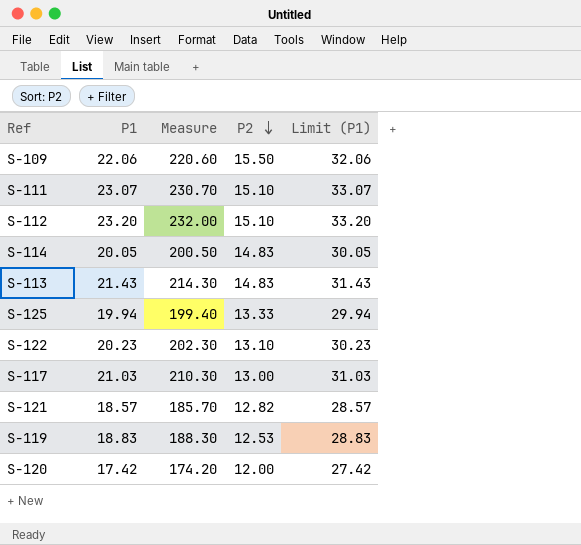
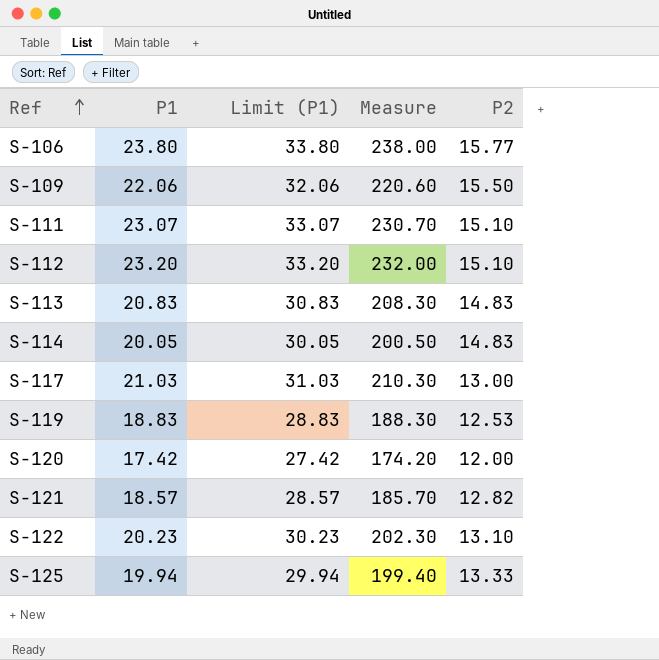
row order: P2 descending -> Ref ascending
column Limit (P1) | position: 5 -> 3
row S-106: none -> 23.80 | 33.80 | 238.00 | 15.77
S-113 | P1: 21.43 -> 20.83
S-113 | Limit (P1): 31.43 -> 30.83
S-113 | Measure: 214.30 -> 208.30

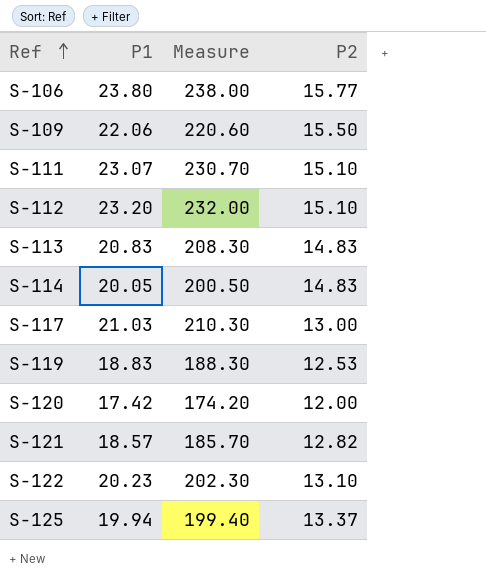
column Limit (P1) | formula: [P1] + 10 -> none
S-125 | P2: 13.33 -> 13.37

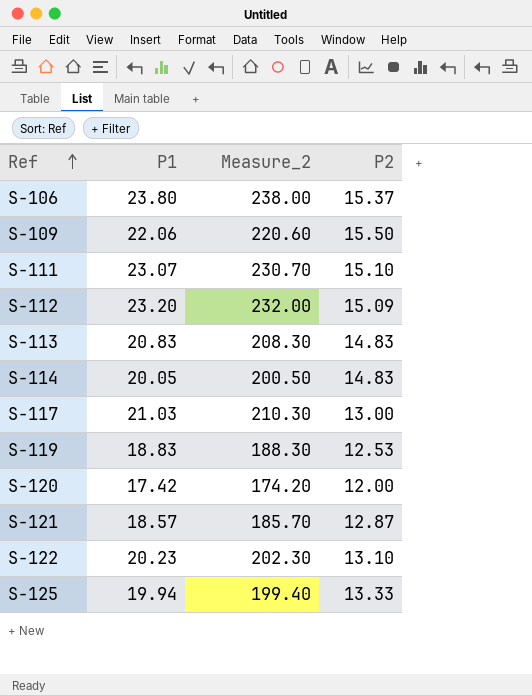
column name: Measure -> Measure_2
S-106 | P2: 15.77 -> 15.37
S-112 | P2: 15.10 -> 15.09
S-121 | P2: 12.82 -> 12.87
S-125 | P2: 13.37 -> 13.33

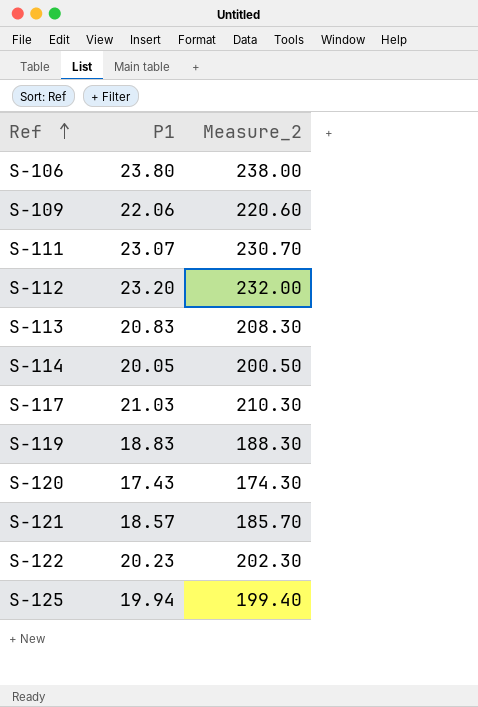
column P2 | position: 4 -> none
S-120 | P1: 17.42 -> 17.43
S-120 | Measure_2: 174.20 -> 174.30

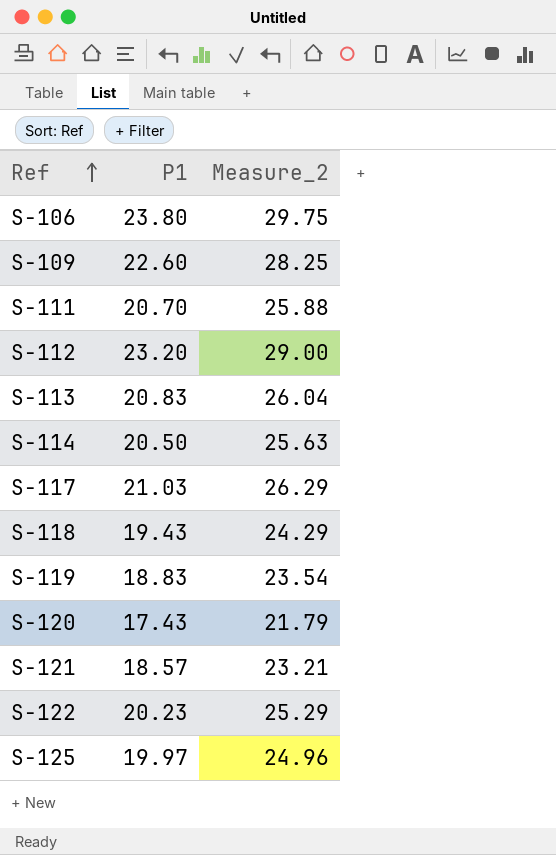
column Measure_2 | formula: [P1] * 10 -> [P1] * 1.25
S-109 | P1: 22.06 -> 22.60
S-111 | P1: 23.07 -> 20.70
S-114 | P1: 20.05 -> 20.50
row S-118: none -> 19.43 | 24.29
S-125 | P1: 19.94 -> 19.97

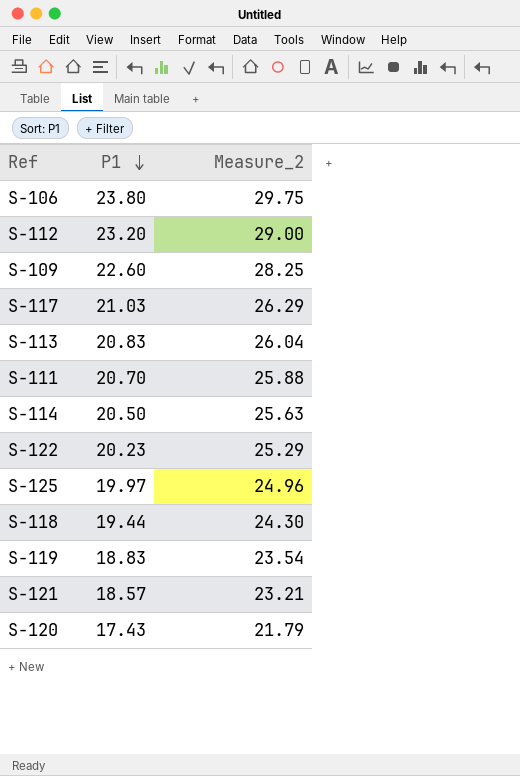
row order: Ref ascending -> P1 descending
S-118 | P1: 19.43 -> 19.44
S-118 | Measure_2: 24.29 -> 24.30

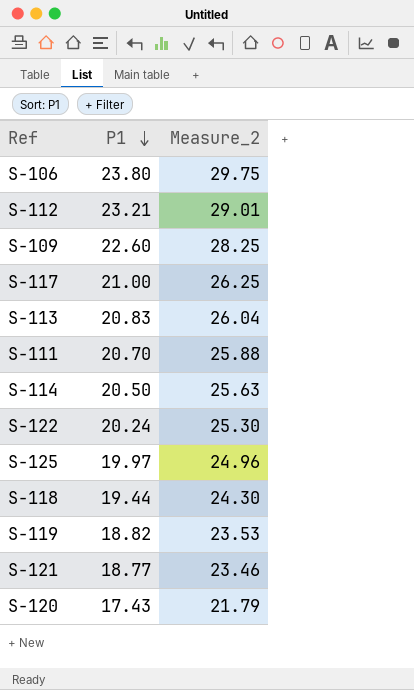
S-112 | P1: 23.20 -> 23.21
S-112 | Measure_2: 29.00 -> 29.01
S-117 | P1: 21.03 -> 21.00
S-117 | Measure_2: 26.29 -> 26.25
S-122 | P1: 20.23 -> 20.24
S-122 | Measure_2: 25.29 -> 25.30
S-119 | P1: 18.83 -> 18.82
S-119 | Measure_2: 23.54 -> 23.53
S-121 | P1: 18.57 -> 18.77
S-121 | Measure_2: 23.21 -> 23.46

